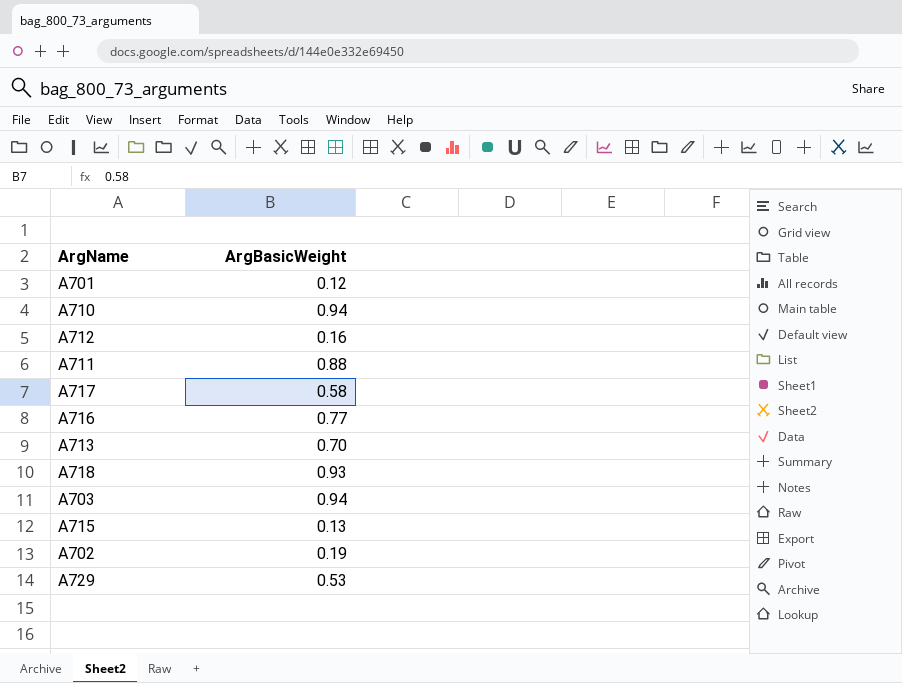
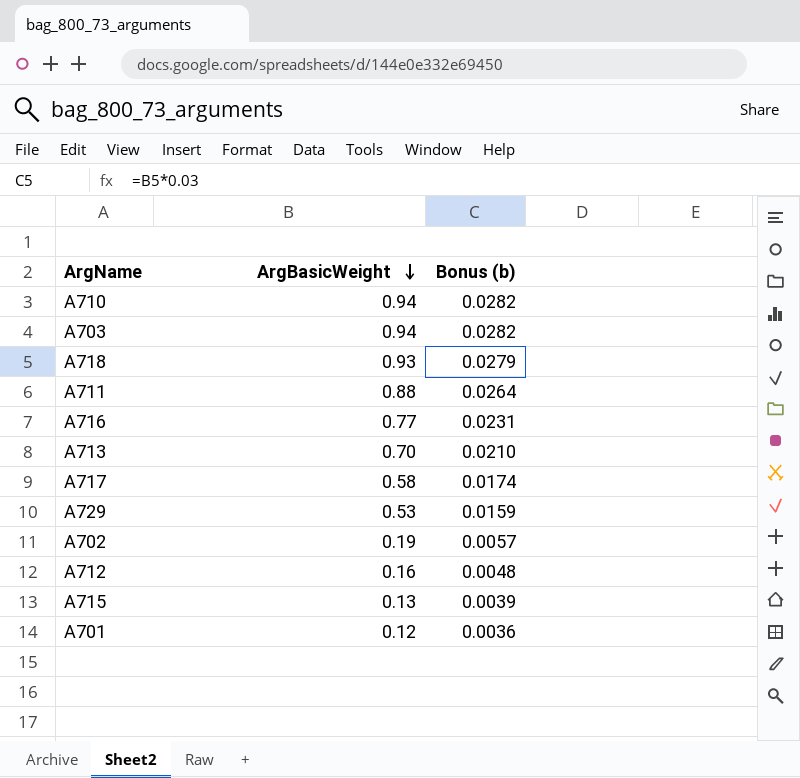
row order: none -> ArgBasicWeight descending
column Bonus (b) | formula: none -> [ArgBasicWeight] * 0.03

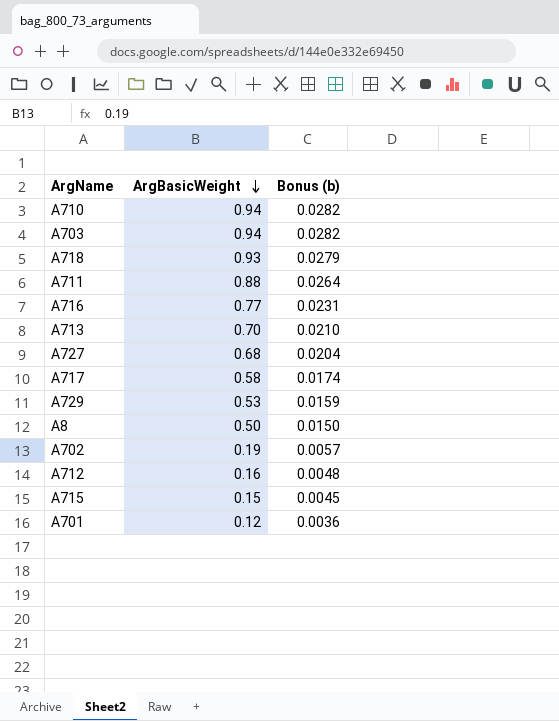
row A727: none -> 0.68 | 0.0204
row A8: none -> 0.50 | 0.0150
A715 | ArgBasicWeight: 0.13 -> 0.15
A715 | Bonus (b): 0.0039 -> 0.0045

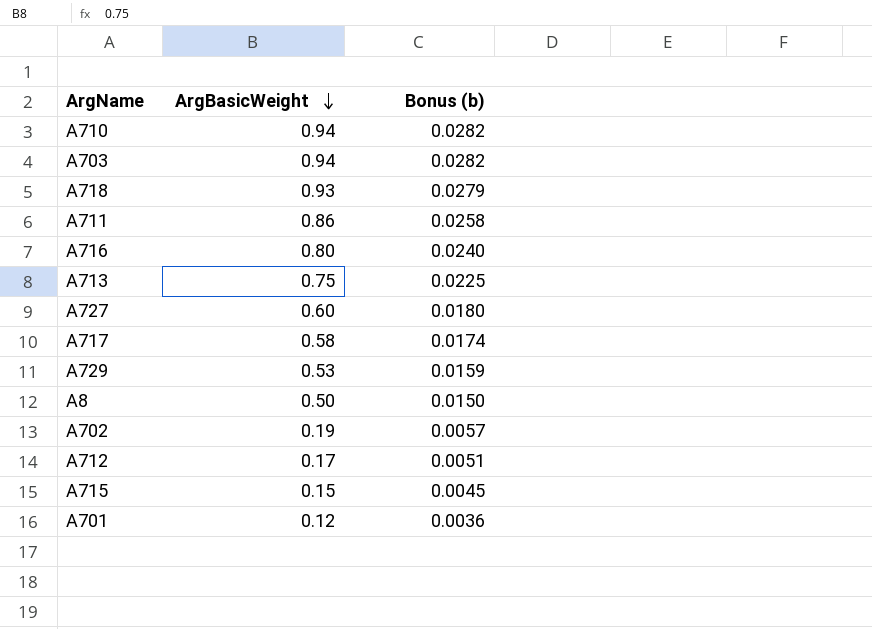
A711 | ArgBasicWeight: 0.88 -> 0.86
A711 | Bonus (b): 0.0264 -> 0.0258
A716 | ArgBasicWeight: 0.77 -> 0.80
A716 | Bonus (b): 0.0231 -> 0.0240
A713 | ArgBasicWeight: 0.70 -> 0.75
A713 | Bonus (b): 0.0210 -> 0.0225
A727 | ArgBasicWeight: 0.68 -> 0.60
A727 | Bonus (b): 0.0204 -> 0.0180
A712 | ArgBasicWeight: 0.16 -> 0.17
A712 | Bonus (b): 0.0048 -> 0.0051

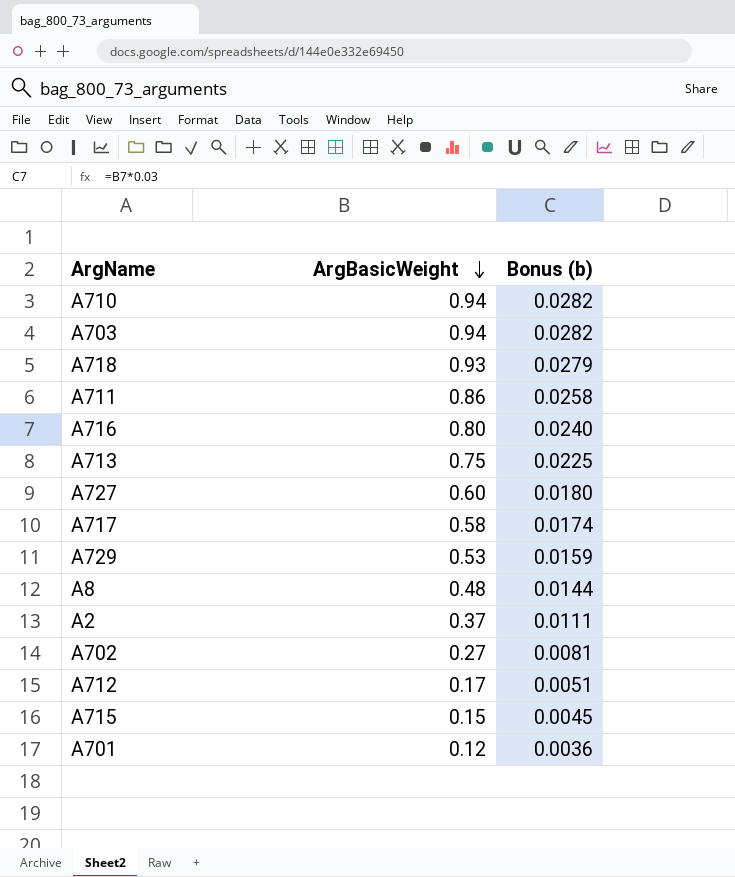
A8 | ArgBasicWeight: 0.50 -> 0.48
A8 | Bonus (b): 0.0150 -> 0.0144
row A2: none -> 0.37 | 0.0111
A702 | ArgBasicWeight: 0.19 -> 0.27
A702 | Bonus (b): 0.0057 -> 0.0081

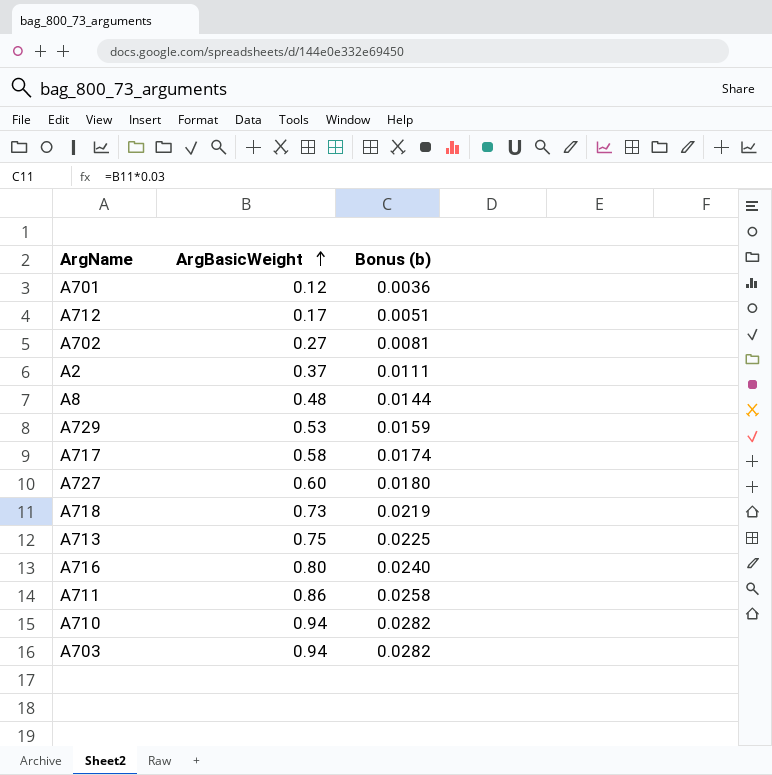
row order: ArgBasicWeight descending -> ArgBasicWeight ascending
row A715: 0.15 | 0.0045 -> none
A718 | ArgBasicWeight: 0.93 -> 0.73
A718 | Bonus (b): 0.0279 -> 0.0219

